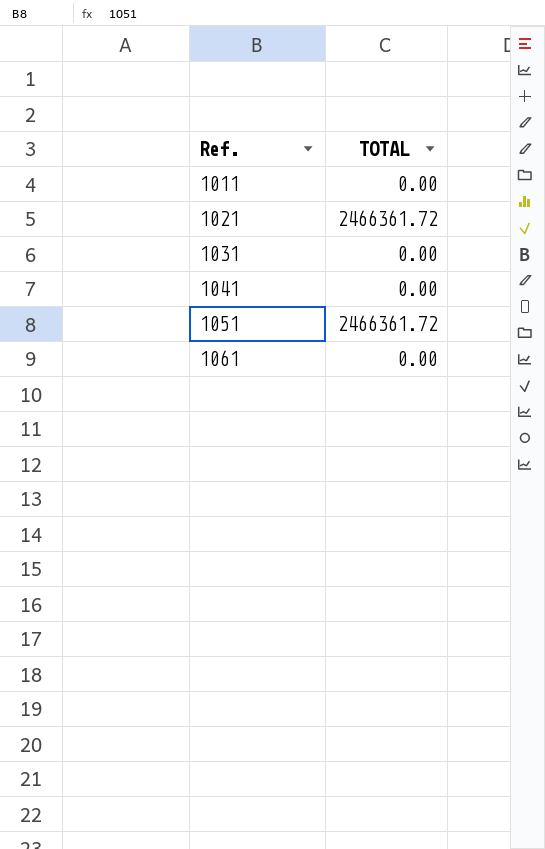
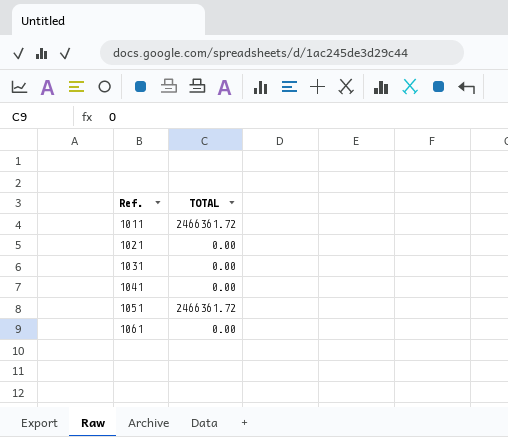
1011 | TOTAL: 0.00 -> 2466361.72
1021 | TOTAL: 2466361.72 -> 0.00

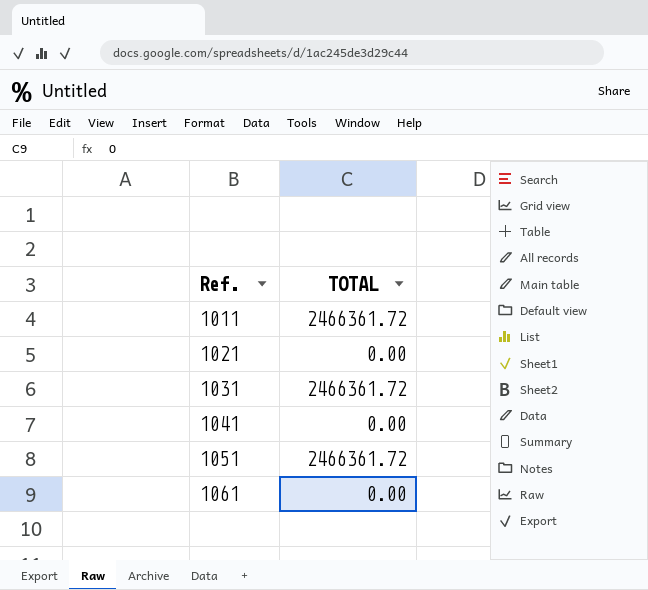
1031 | TOTAL: 0.00 -> 2466361.72

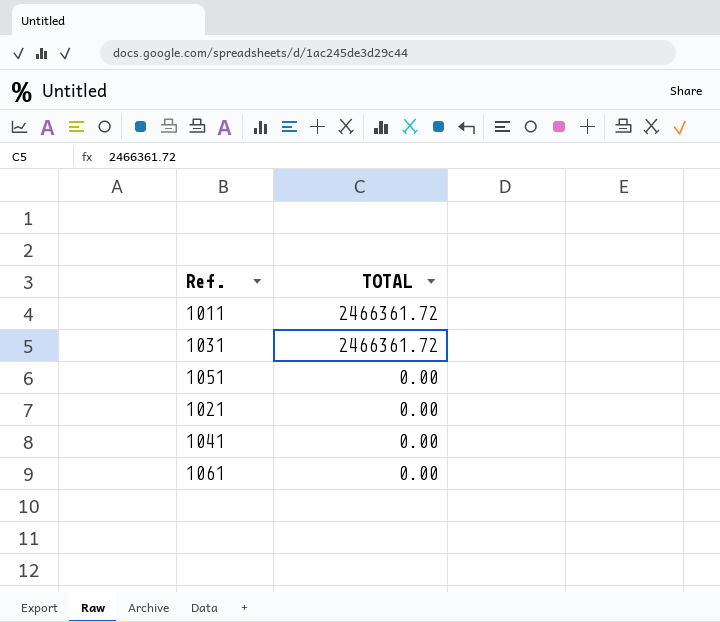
row order: Ref. ascending -> TOTAL descending
1051 | TOTAL: 2466361.72 -> 0.00

